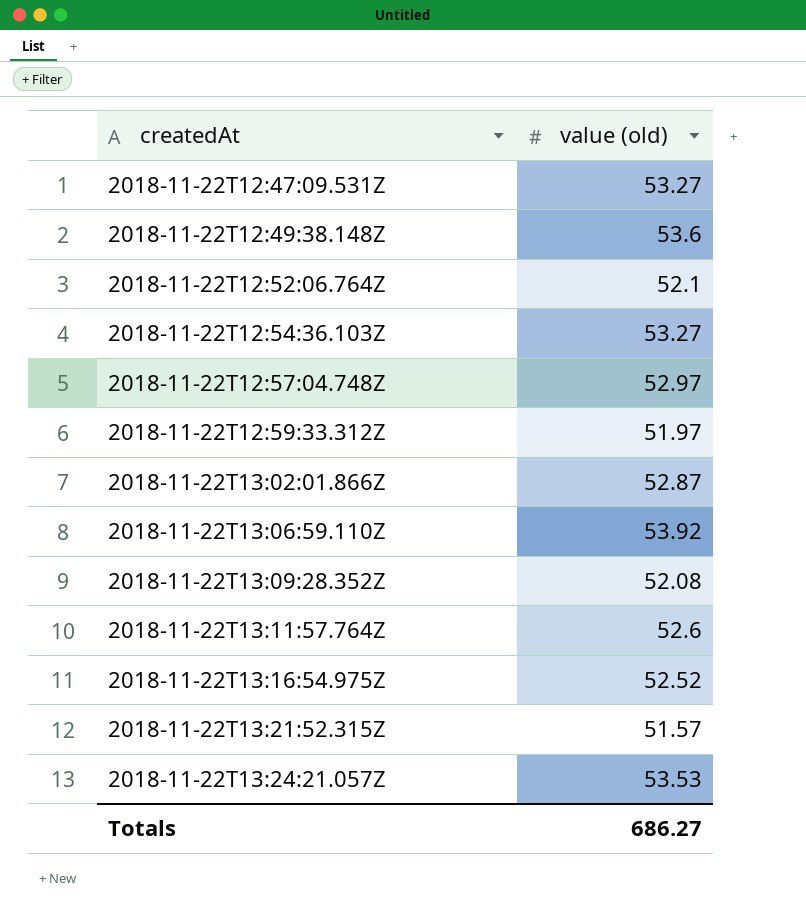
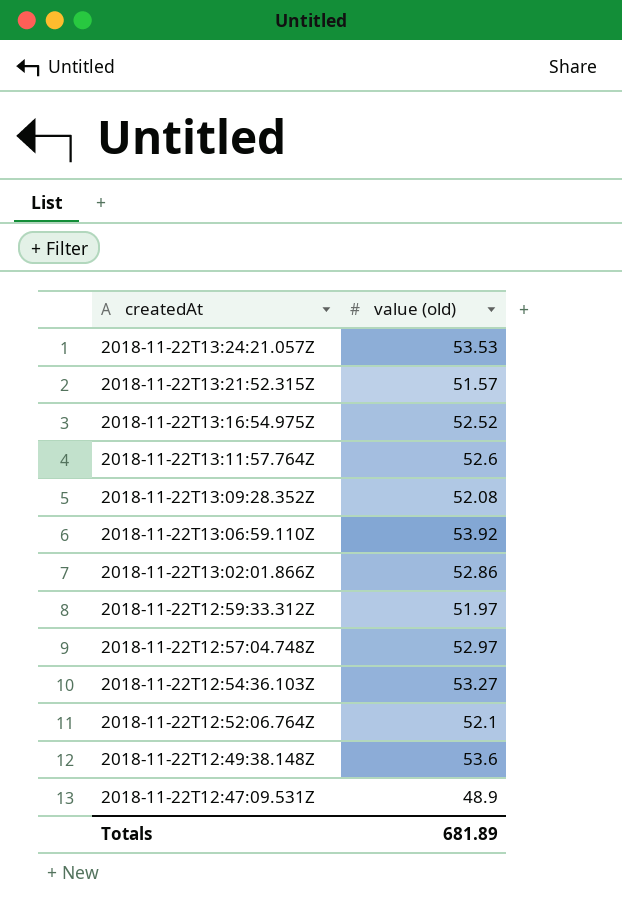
row order: createdAt ascending -> createdAt descending
2018-11-22T13:02:01.866Z | value (old): 52.87 -> 52.86
2018-11-22T12:47:09.531Z | value (old): 53.27 -> 48.9
Totals | value (old): 686.27 -> 681.89

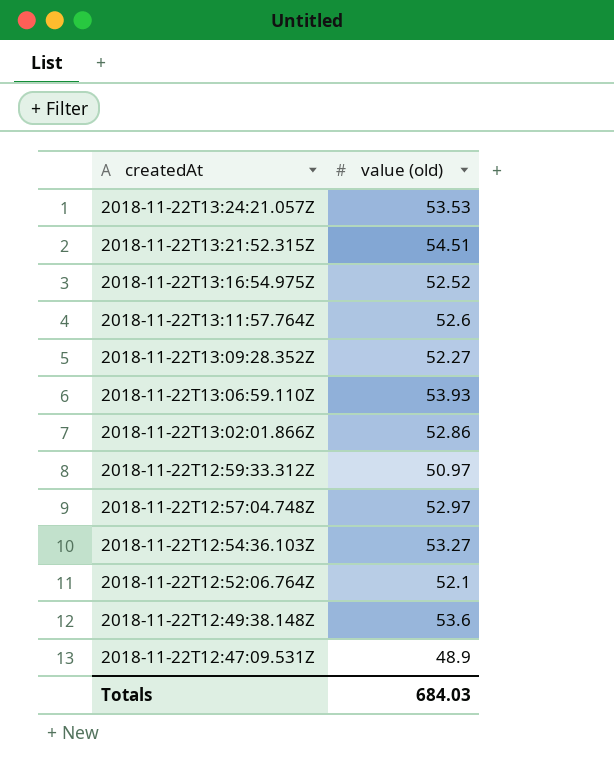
2018-11-22T13:21:52.315Z | value (old): 51.57 -> 54.51
2018-11-22T13:09:28.352Z | value (old): 52.08 -> 52.27
2018-11-22T13:06:59.110Z | value (old): 53.92 -> 53.93
2018-11-22T12:59:33.312Z | value (old): 51.97 -> 50.97
Totals | value (old): 681.89 -> 684.03

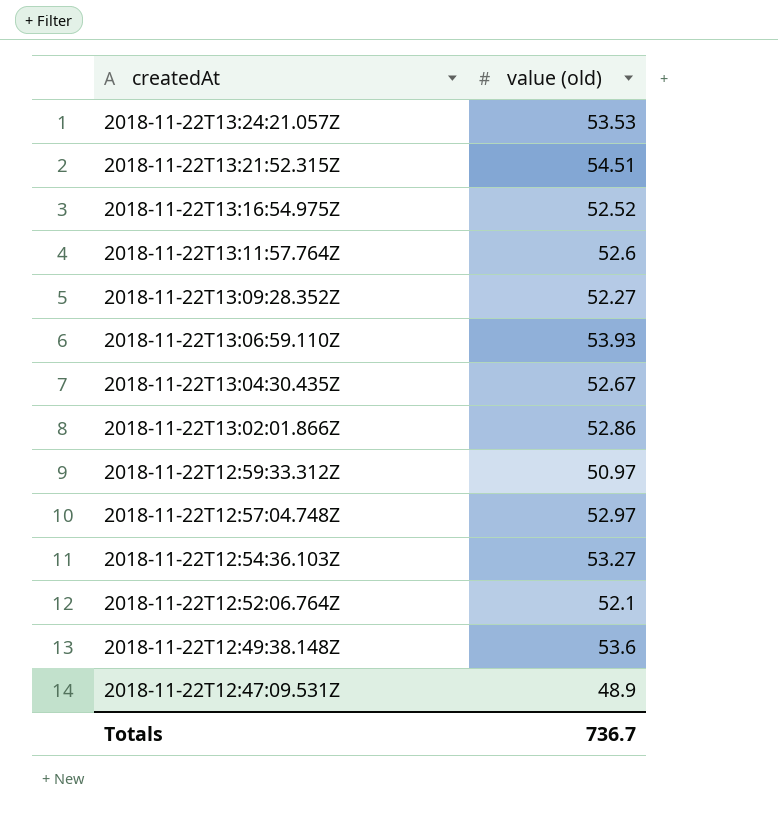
row 2018-11-22T13:04:30.435Z: none -> 52.67
Totals | value (old): 684.03 -> 736.7

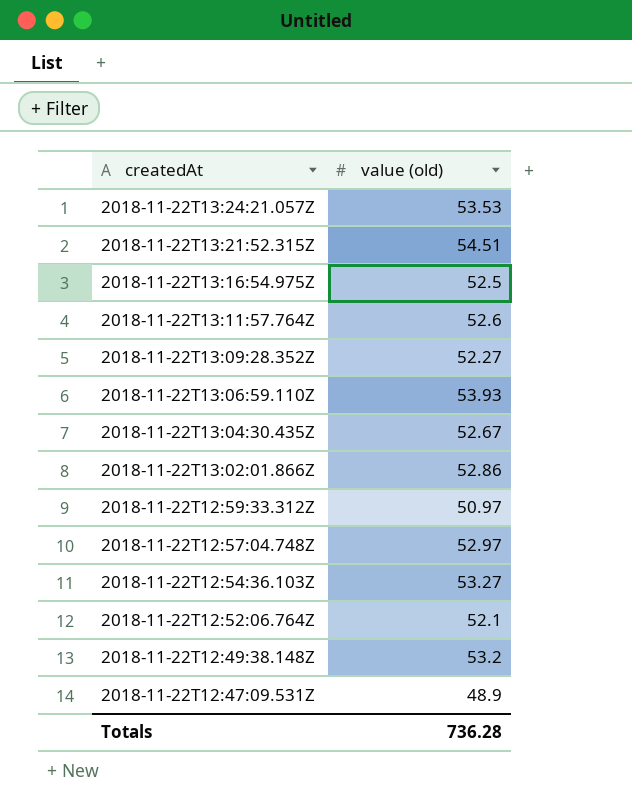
2018-11-22T13:16:54.975Z | value (old): 52.52 -> 52.5
2018-11-22T12:49:38.148Z | value (old): 53.6 -> 53.2
Totals | value (old): 736.7 -> 736.28

